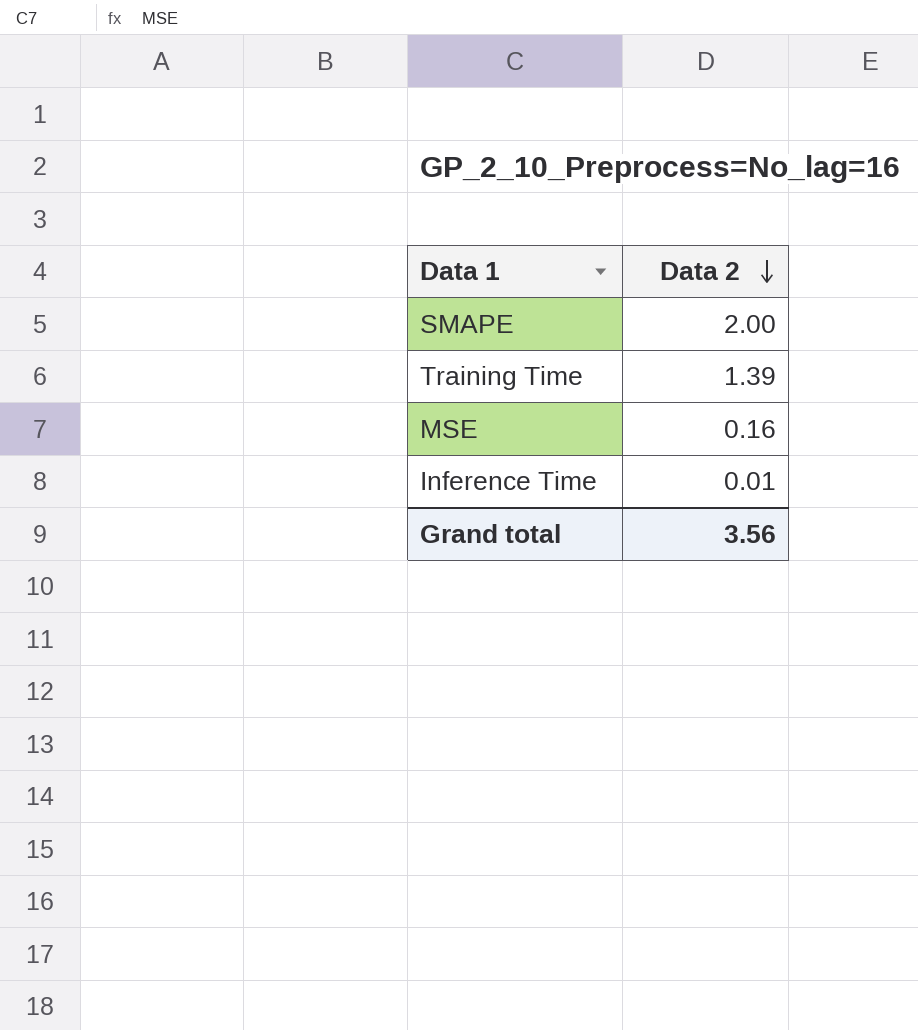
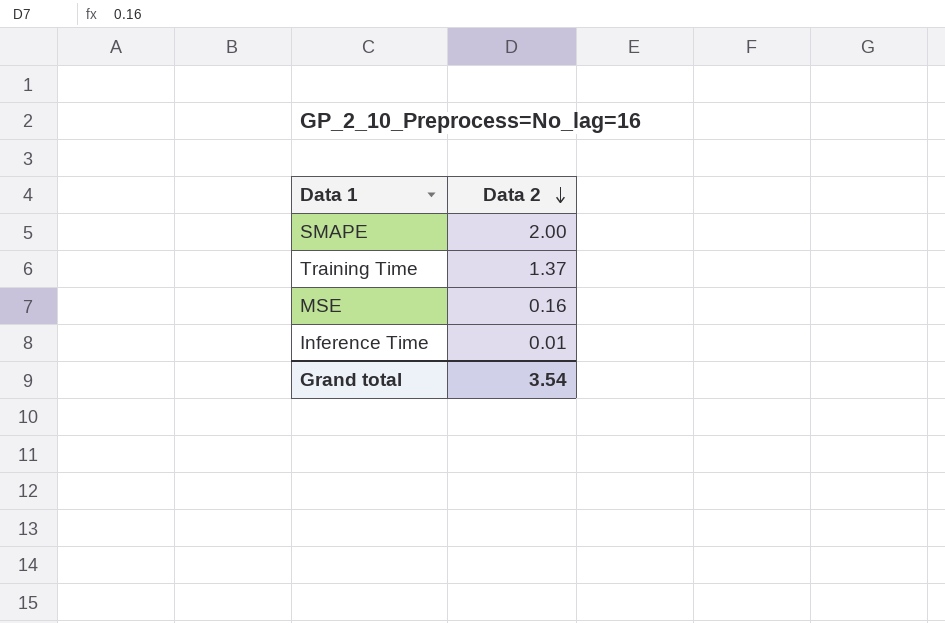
Training Time | Data 2: 1.39 -> 1.37
Grand total | Data 2: 3.56 -> 3.54

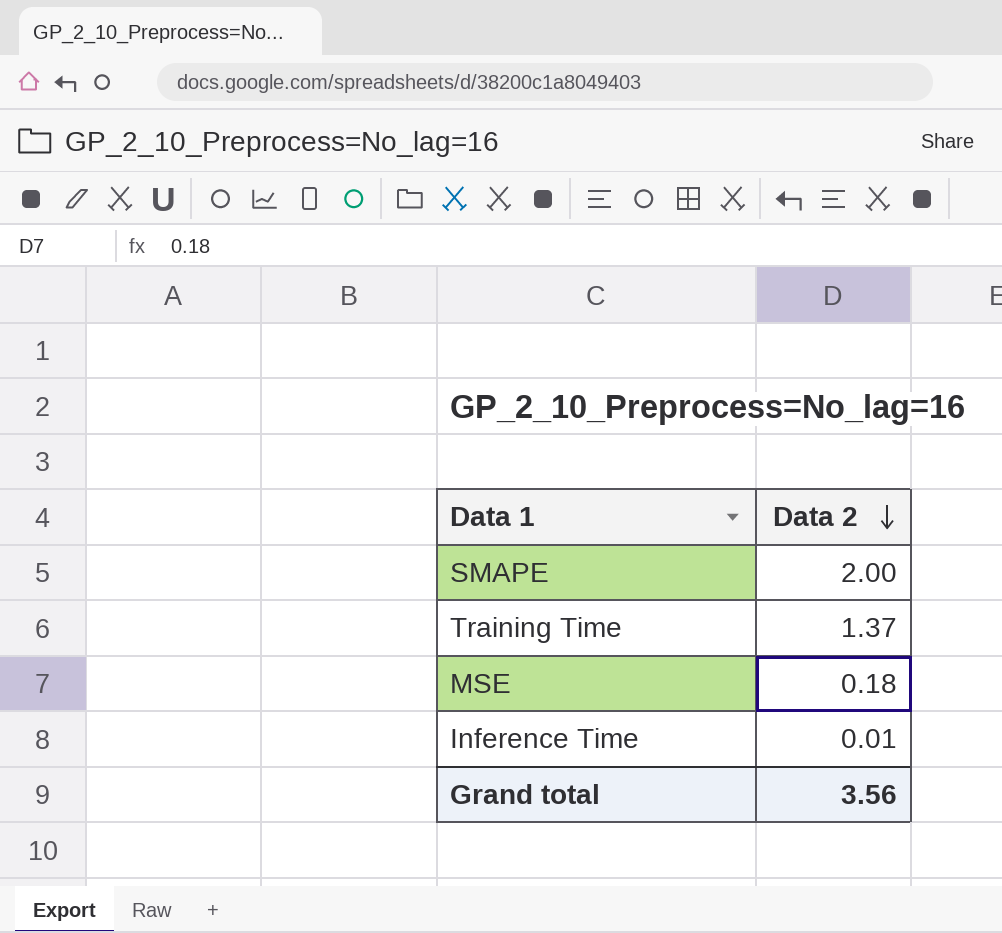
MSE | Data 2: 0.16 -> 0.18
Grand total | Data 2: 3.54 -> 3.56

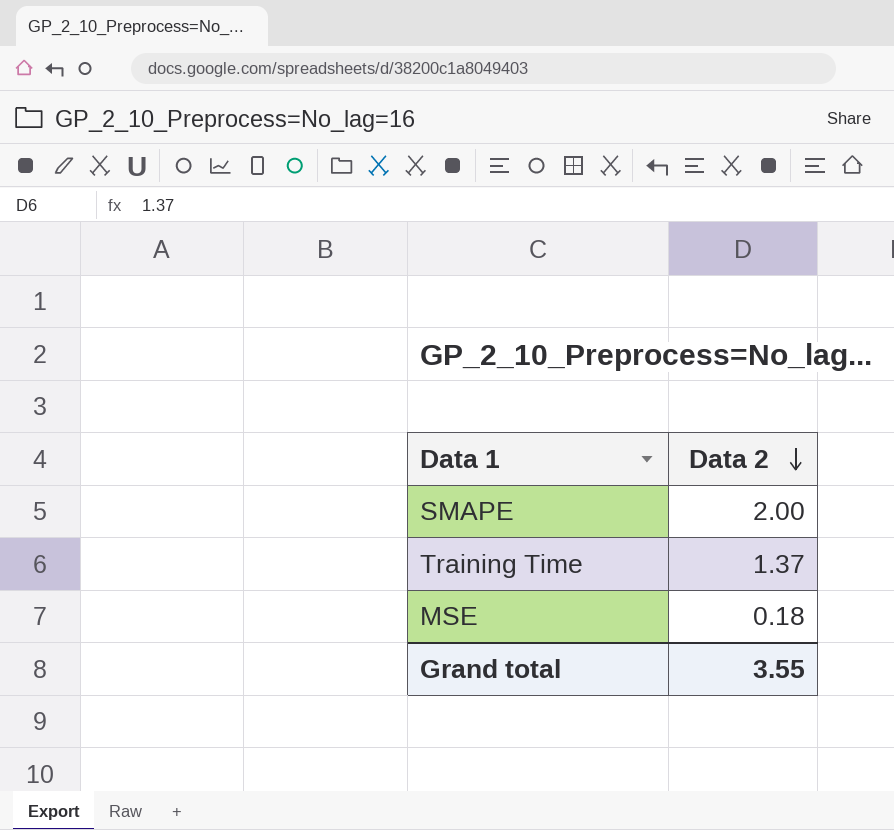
row Inference Time: 0.01 -> none
Grand total | Data 2: 3.56 -> 3.55

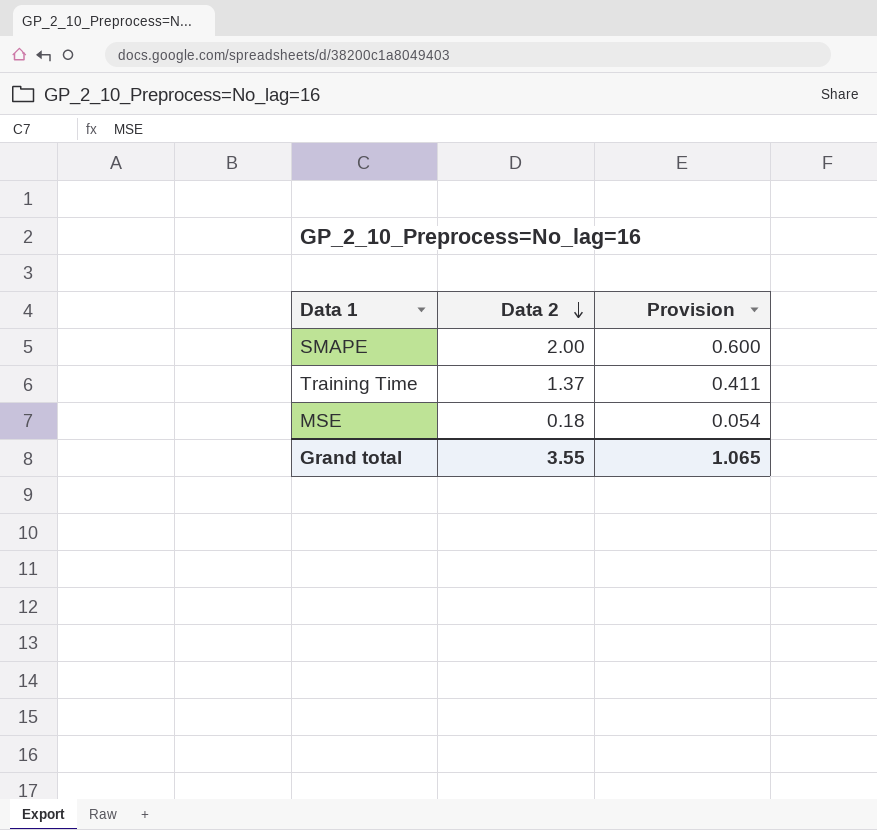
column Provision | formula: none -> [Data 2] * 0.3

